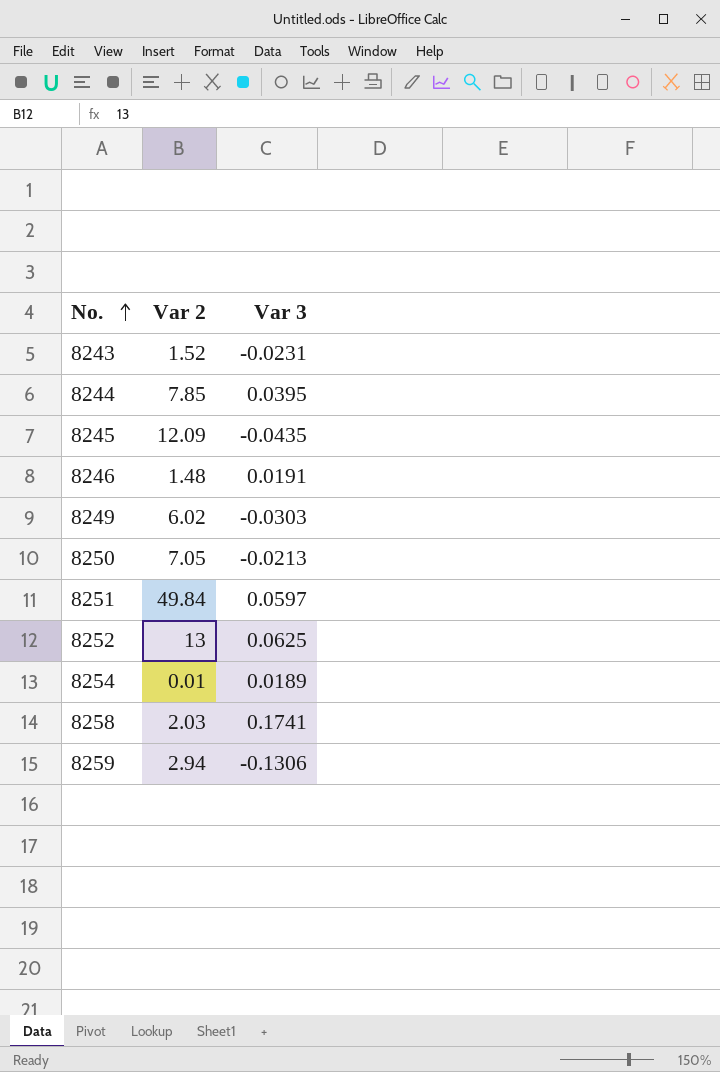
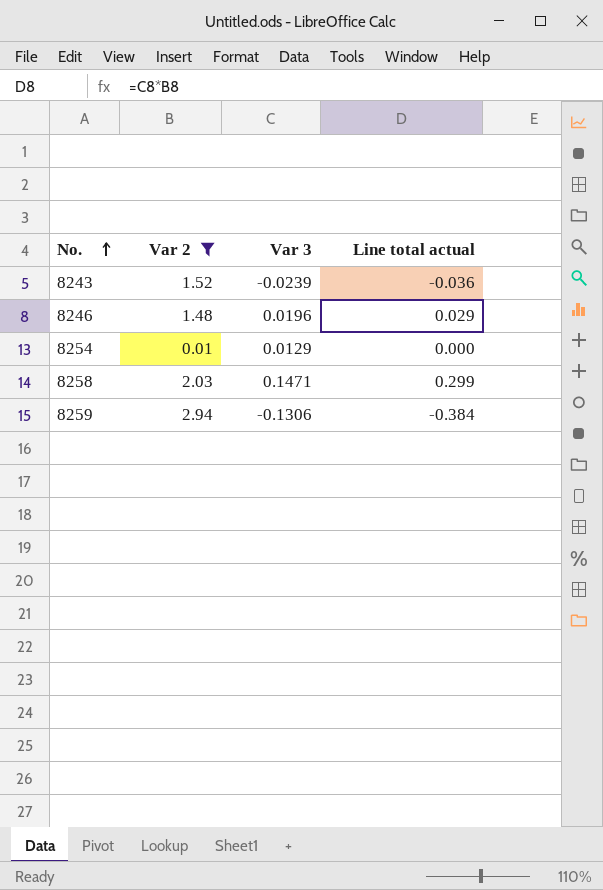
filter: none -> Var 2 <= 2.94
column Line total actual | formula: none -> [Var 2] * [Var 3]
8243 | Var 3: -0.0231 -> -0.0239
8246 | Var 3: 0.0191 -> 0.0196
8254 | Var 3: 0.0189 -> 0.0129
8258 | Var 3: 0.1741 -> 0.1471

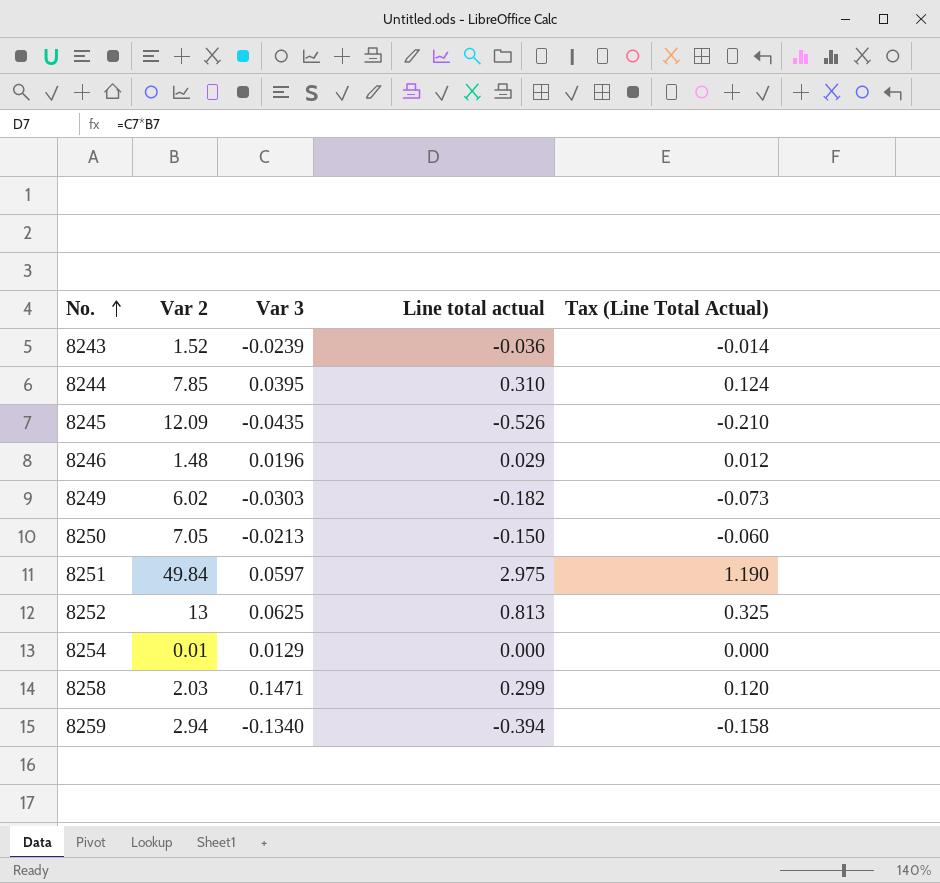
filter: Var 2 <= 2.94 -> none
column Tax (Line Total Actual) | formula: none -> [Line total actual] * 0.4
8259 | Var 3: -0.1306 -> -0.1340
8259 | Line total actual: -0.384 -> -0.394

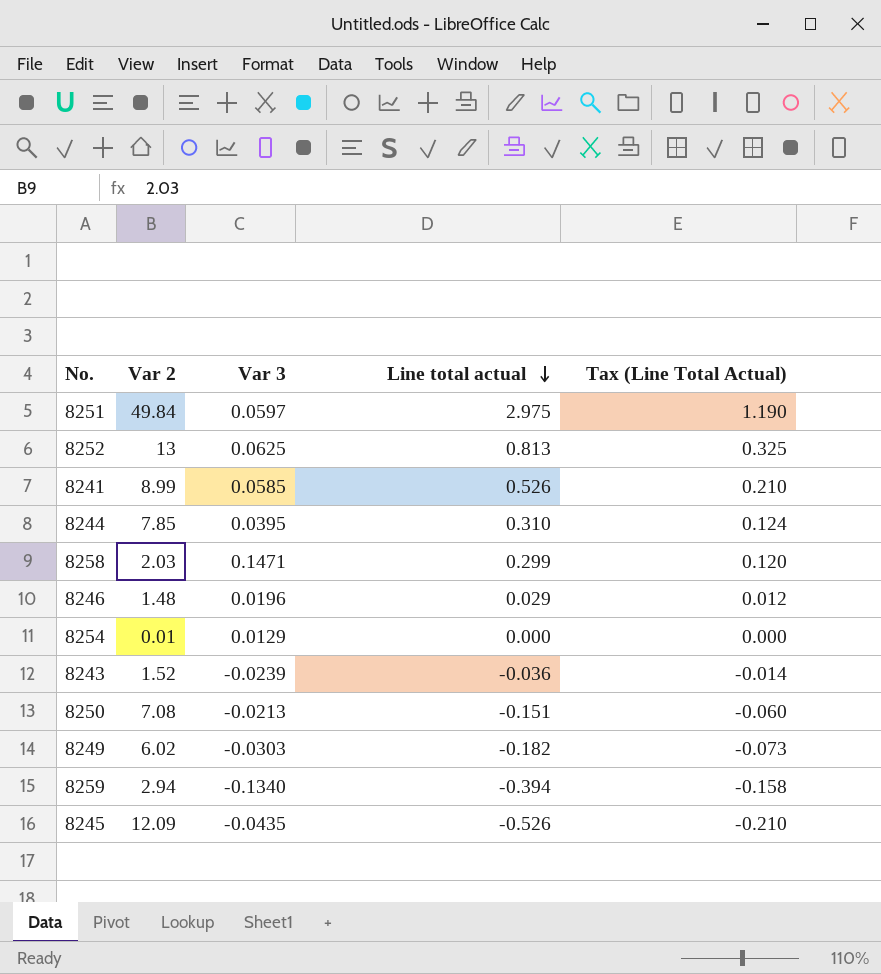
row order: No. ascending -> Line total actual descending
row 8241: none -> 8.99 | 0.0585 | 0.526 | 0.210
8250 | Var 2: 7.05 -> 7.08
8250 | Line total actual: -0.150 -> -0.151

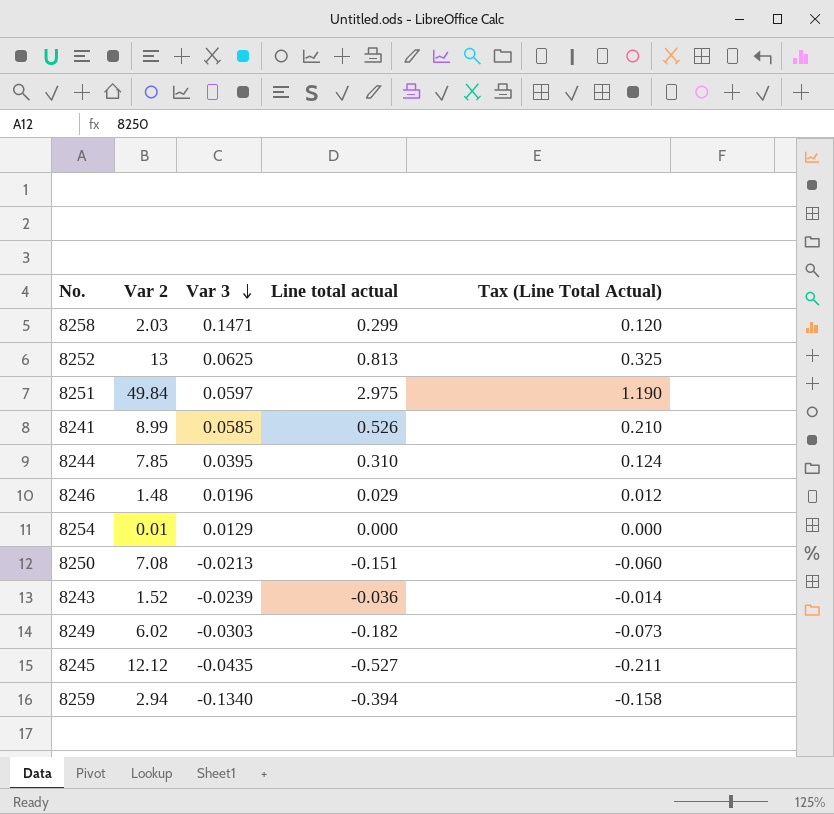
row order: Line total actual descending -> Var 3 descending
8245 | Var 2: 12.09 -> 12.12
8245 | Line total actual: -0.526 -> -0.527
8245 | Tax (Line Total Actual): -0.210 -> -0.211

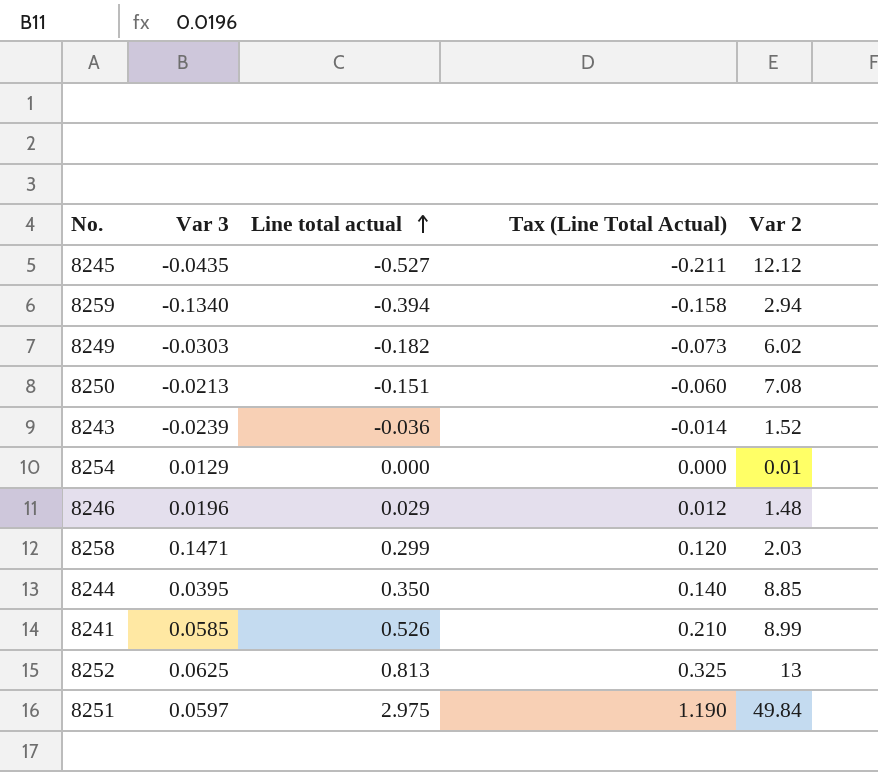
row order: Var 3 descending -> Line total actual ascending
column Var 2 | position: 2 -> 5
8244 | Line total actual: 0.310 -> 0.350
8244 | Tax (Line Total Actual): 0.124 -> 0.140
8244 | Var 2: 7.85 -> 8.85

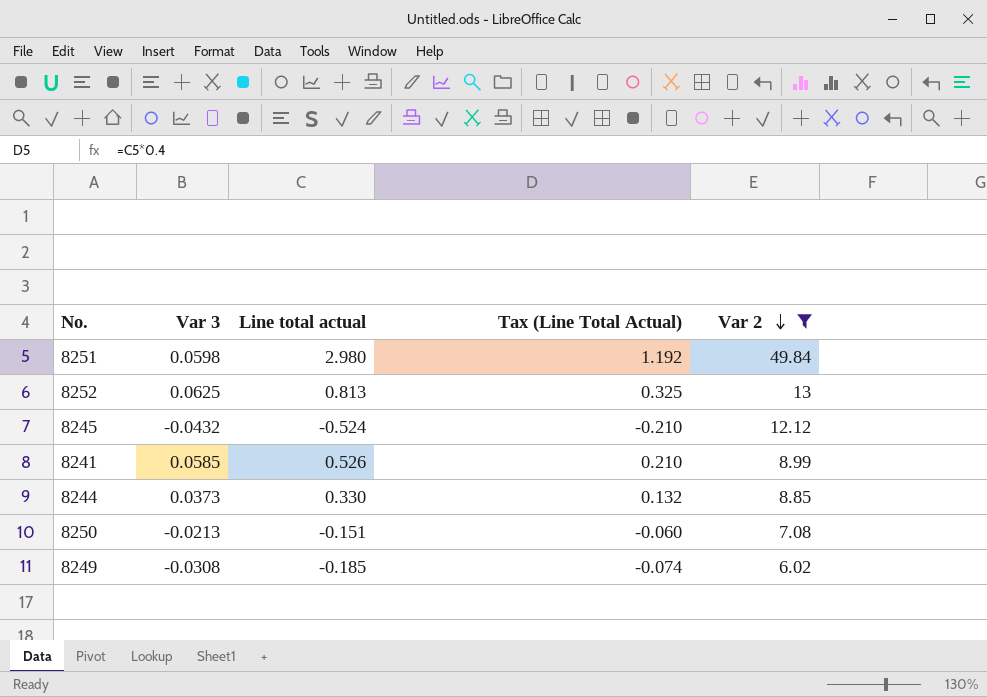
filter: none -> Var 2 >= 6.02
row order: Line total actual ascending -> Var 2 descending
8251 | Var 3: 0.0597 -> 0.0598
8251 | Line total actual: 2.975 -> 2.980
8251 | Tax (Line Total Actual): 1.190 -> 1.192
8245 | Var 3: -0.0435 -> -0.0432
8245 | Line total actual: -0.527 -> -0.524
8245 | Tax (Line Total Actual): -0.211 -> -0.210
8244 | Var 3: 0.0395 -> 0.0373
8244 | Line total actual: 0.350 -> 0.330
8244 | Tax (Line Total Actual): 0.140 -> 0.132
8249 | Var 3: -0.0303 -> -0.0308
8249 | Line total actual: -0.182 -> -0.185
8249 | Tax (Line Total Actual): -0.073 -> -0.074

